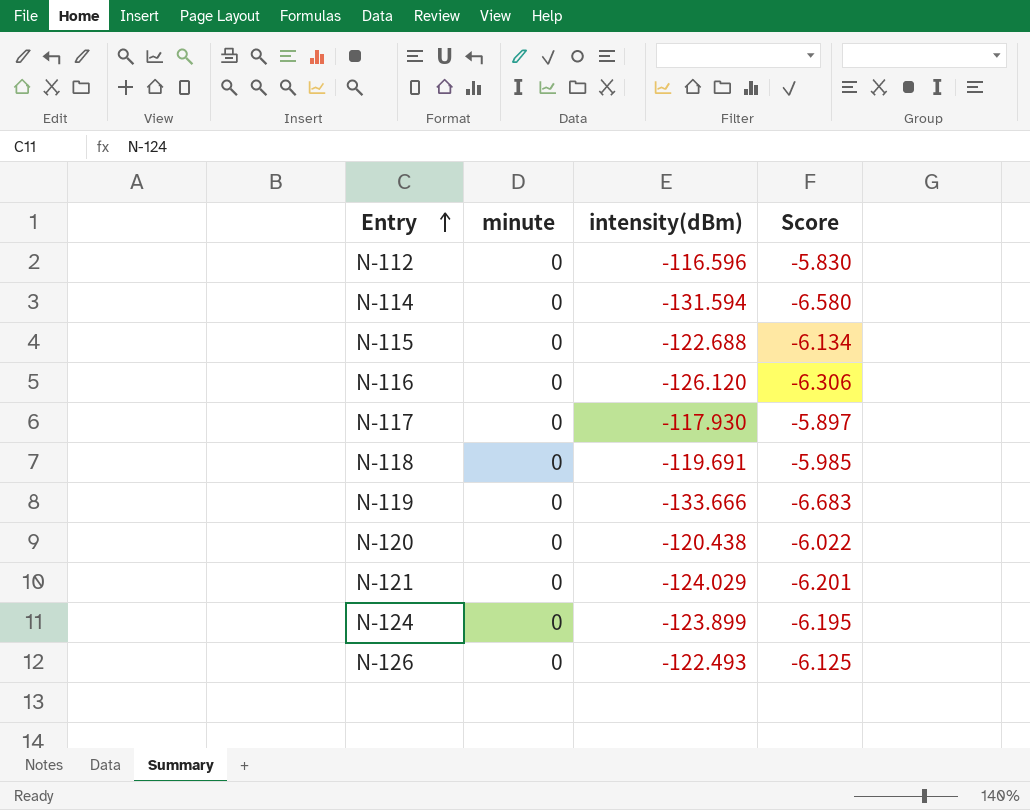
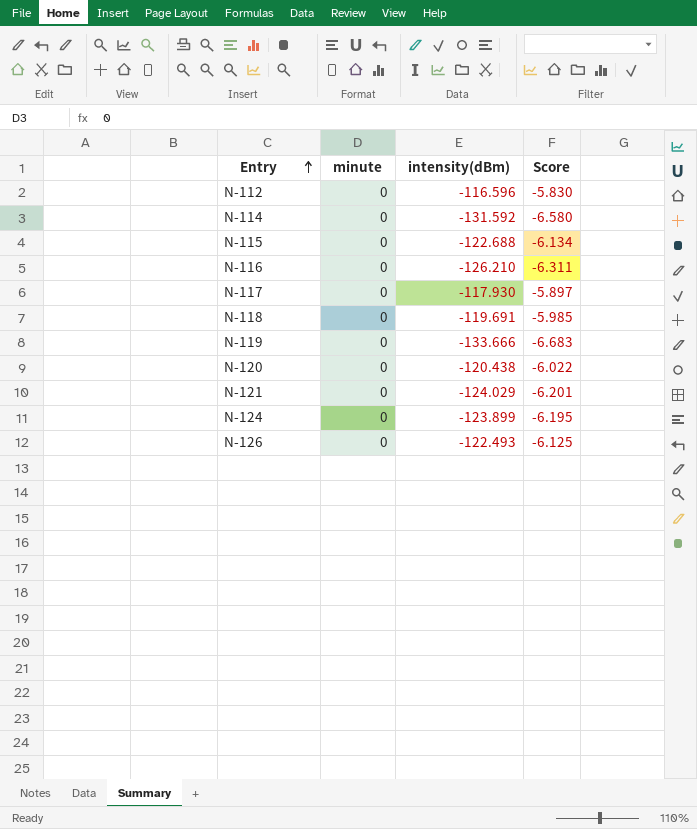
N-114 | intensity(dBm): -131.594 -> -131.592
N-116 | intensity(dBm): -126.120 -> -126.210
N-116 | Score: -6.306 -> -6.311

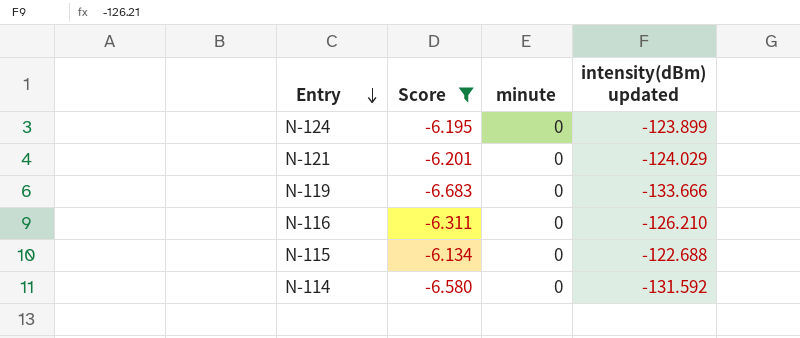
filter: none -> Score <= -6.134
row order: Entry ascending -> Entry descending
column Score | position: 4 -> 2
column name: intensity(dBm) -> intensity(dBm) updated

